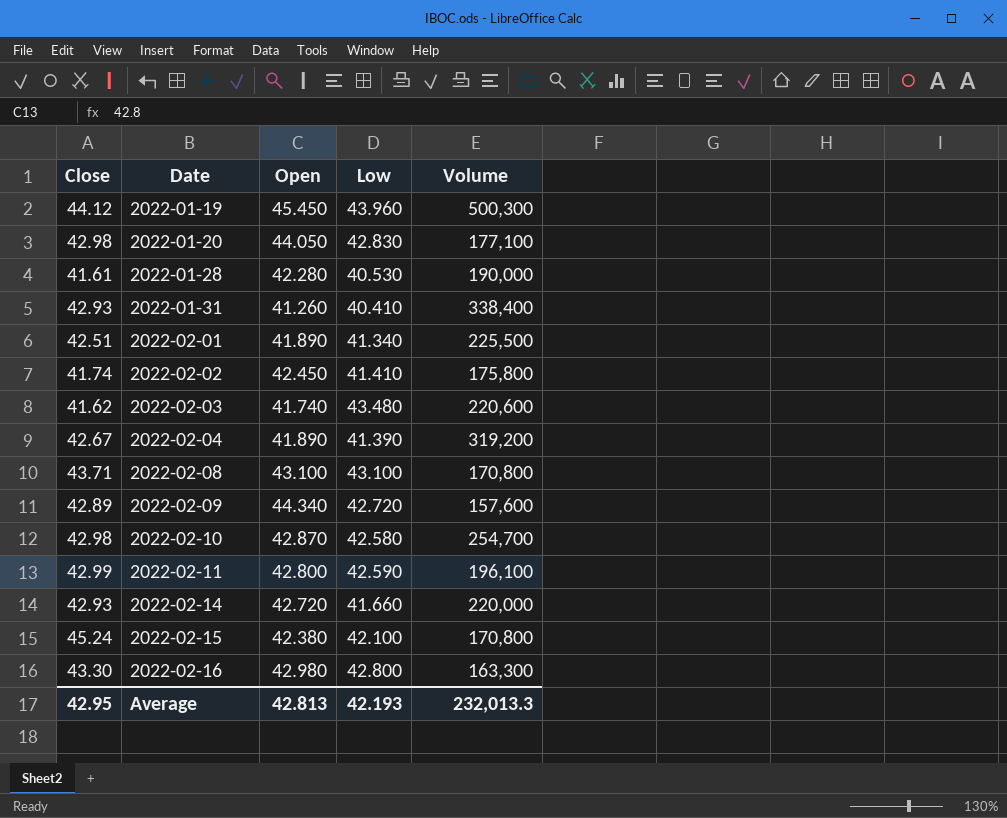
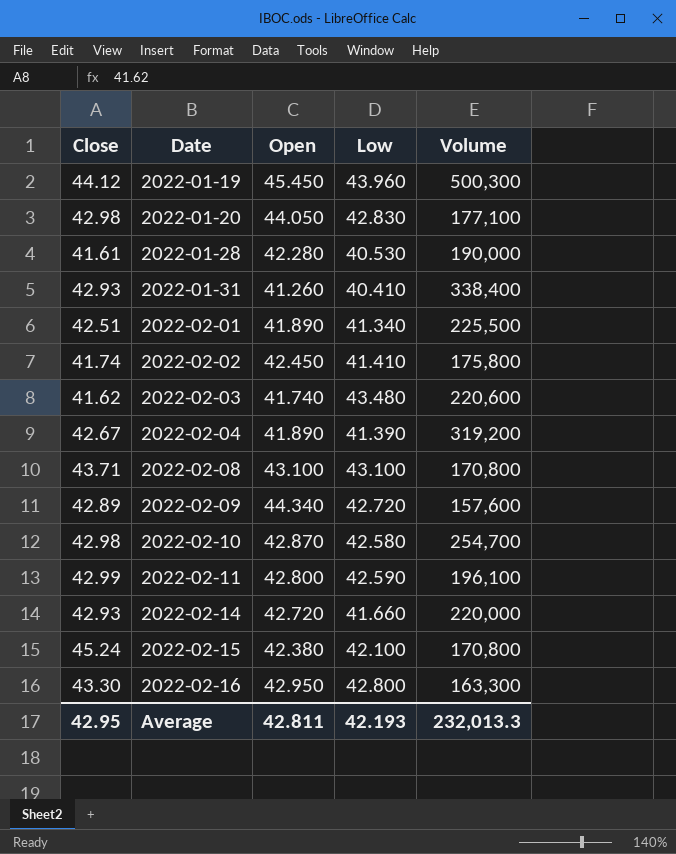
2022-02-16 | Open: 42.980 -> 42.950
Average | Open: 42.813 -> 42.811

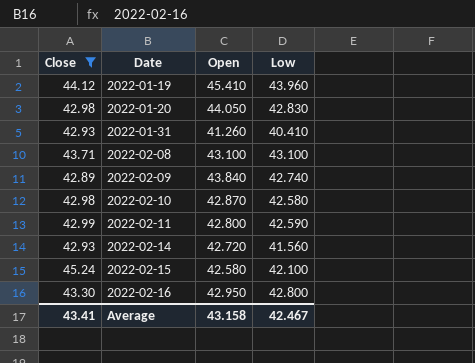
filter: none -> Close >= 42.89
column Volume | position: 5 -> none
2022-01-19 | Open: 45.450 -> 45.410
2022-02-09 | Open: 44.340 -> 43.840
2022-02-09 | Low: 42.720 -> 42.740
2022-02-14 | Low: 41.660 -> 41.560
2022-02-15 | Open: 42.380 -> 42.580
Average | Close: 42.95 -> 43.41
Average | Open: 42.811 -> 43.158
Average | Low: 42.193 -> 42.467

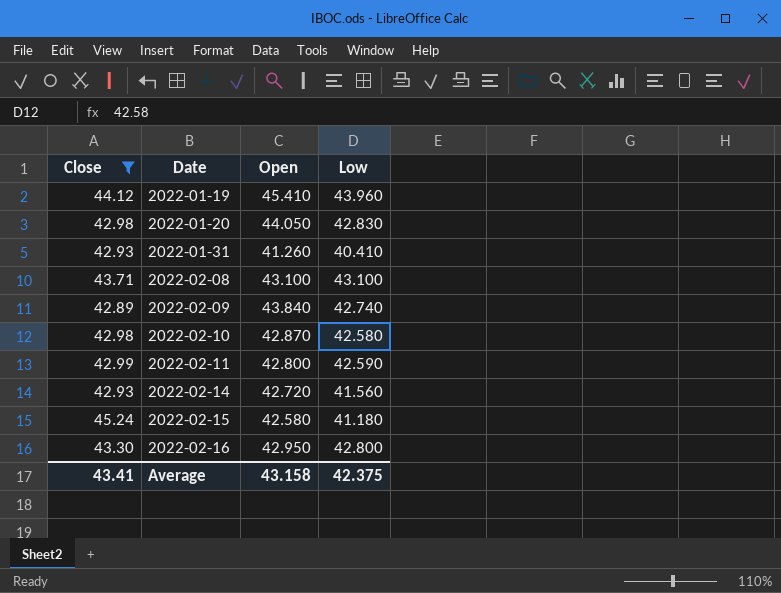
2022-02-15 | Low: 42.100 -> 41.180
Average | Low: 42.467 -> 42.375

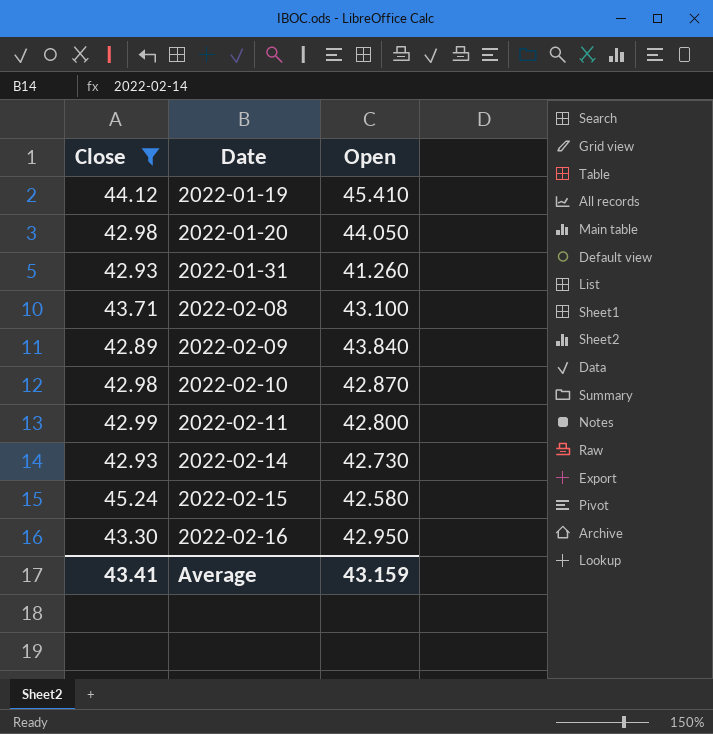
column Low | position: 4 -> none
2022-02-14 | Open: 42.720 -> 42.730
Average | Open: 43.158 -> 43.159

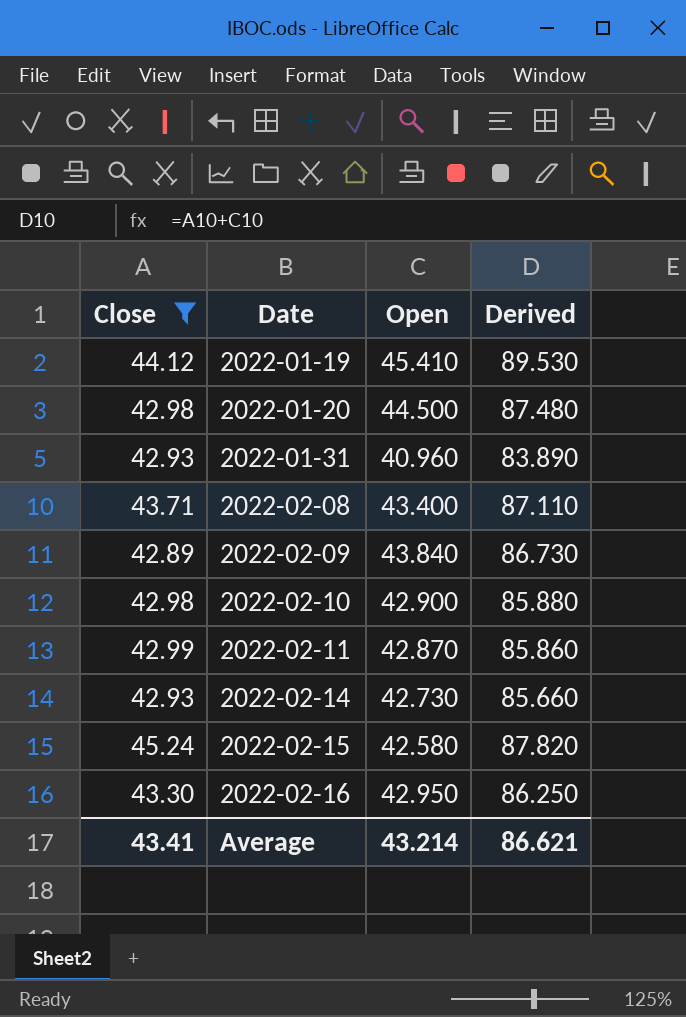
column Derived | formula: none -> [Close] + [Open]
2022-01-20 | Open: 44.050 -> 44.500
2022-01-31 | Open: 41.260 -> 40.960
2022-02-08 | Open: 43.100 -> 43.400
2022-02-10 | Open: 42.870 -> 42.900
2022-02-11 | Open: 42.800 -> 42.870
Average | Open: 43.159 -> 43.214

